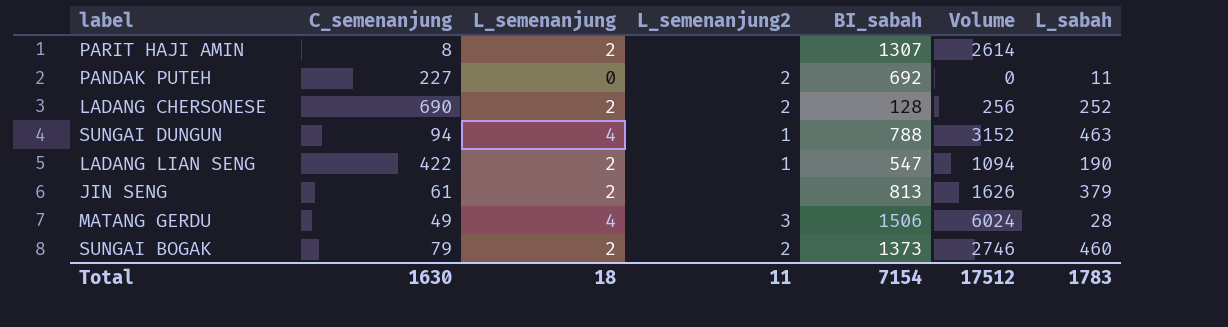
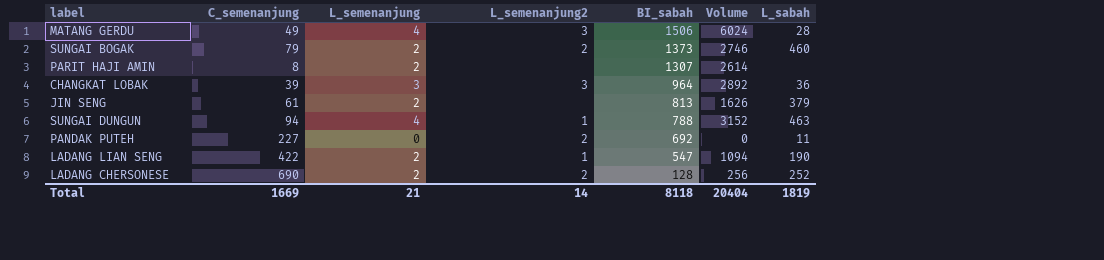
row order: none -> BI_sabah descending
row CHANGKAT LOBAK: none -> 39 | 3 | 3 | 964 | 2892 | 36
Total | C_semenanjung: 1630 -> 1669
Total | L_semenanjung: 18 -> 21
Total | L_semenanjung2: 11 -> 14
Total | BI_sabah: 7154 -> 8118
Total | Volume: 17512 -> 20404
Total | L_sabah: 1783 -> 1819

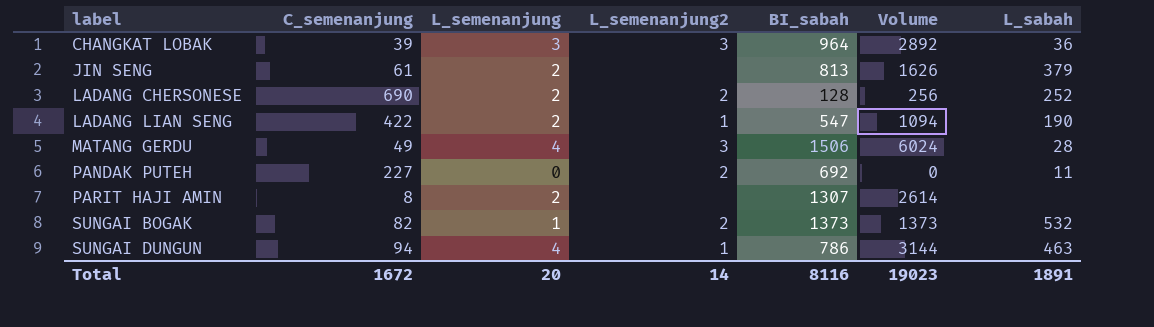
row order: BI_sabah descending -> label ascending
SUNGAI BOGAK | C_semenanjung: 79 -> 82
SUNGAI BOGAK | L_semenanjung: 2 -> 1
SUNGAI BOGAK | Volume: 2746 -> 1373
SUNGAI BOGAK | L_sabah: 460 -> 532
SUNGAI DUNGUN | BI_sabah: 788 -> 786
SUNGAI DUNGUN | Volume: 3152 -> 3144
Total | C_semenanjung: 1669 -> 1672
Total | L_semenanjung: 21 -> 20
Total | BI_sabah: 8118 -> 8116
Total | Volume: 20404 -> 19023
Total | L_sabah: 1819 -> 1891

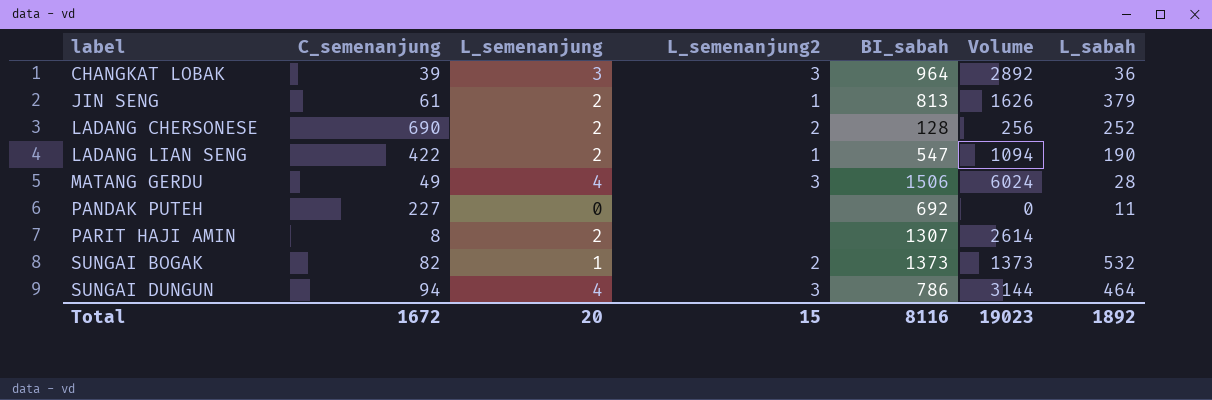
JIN SENG | L_semenanjung2: none -> 1
PANDAK PUTEH | L_semenanjung2: 2 -> none
SUNGAI DUNGUN | L_semenanjung2: 1 -> 3
SUNGAI DUNGUN | L_sabah: 463 -> 464
Total | L_semenanjung2: 14 -> 15
Total | L_sabah: 1891 -> 1892

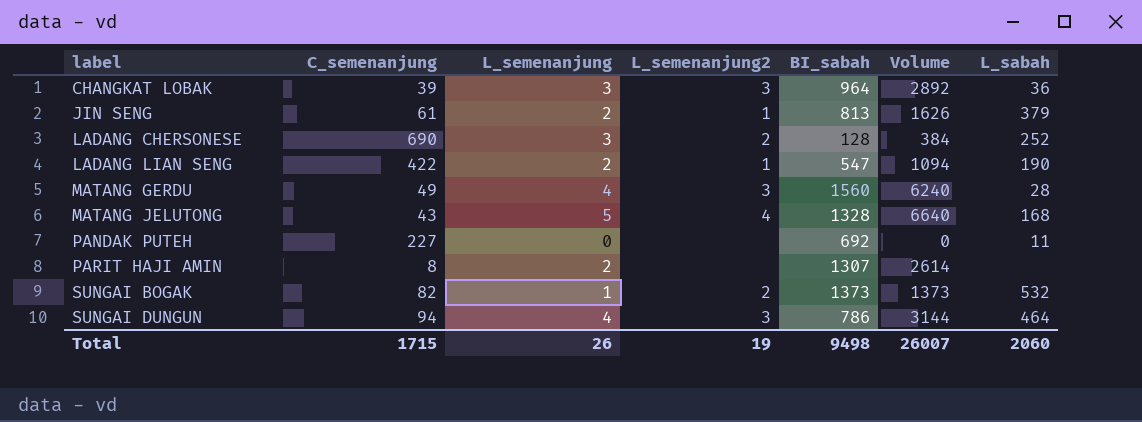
LADANG CHERSONESE | L_semenanjung: 2 -> 3
LADANG CHERSONESE | Volume: 256 -> 384
MATANG GERDU | BI_sabah: 1506 -> 1560
MATANG GERDU | Volume: 6024 -> 6240
row MATANG JELUTONG: none -> 43 | 5 | 4 | 1328 | 6640 | 168
Total | C_semenanjung: 1672 -> 1715
Total | L_semenanjung: 20 -> 26
Total | L_semenanjung2: 15 -> 19
Total | BI_sabah: 8116 -> 9498
Total | Volume: 19023 -> 26007
Total | L_sabah: 1892 -> 2060

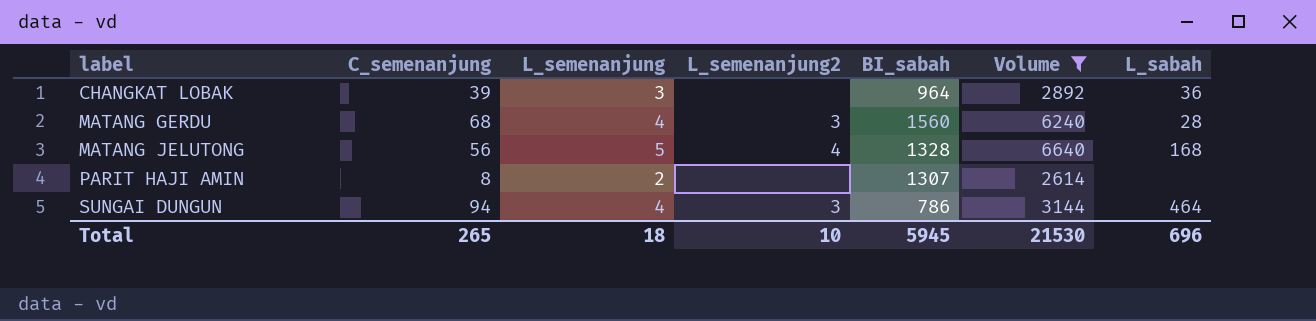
filter: none -> Volume >= 2614
CHANGKAT LOBAK | L_semenanjung2: 3 -> none
MATANG GERDU | C_semenanjung: 49 -> 68
MATANG JELUTONG | C_semenanjung: 43 -> 56
Total | C_semenanjung: 1715 -> 265
Total | L_semenanjung: 26 -> 18
Total | L_semenanjung2: 19 -> 10
Total | BI_sabah: 9498 -> 5945
Total | Volume: 26007 -> 21530
Total | L_sabah: 2060 -> 696

